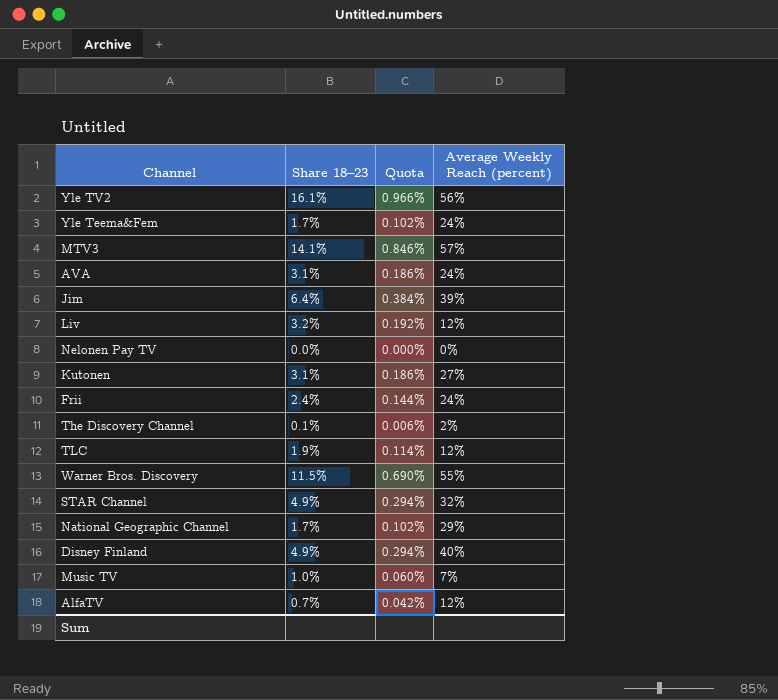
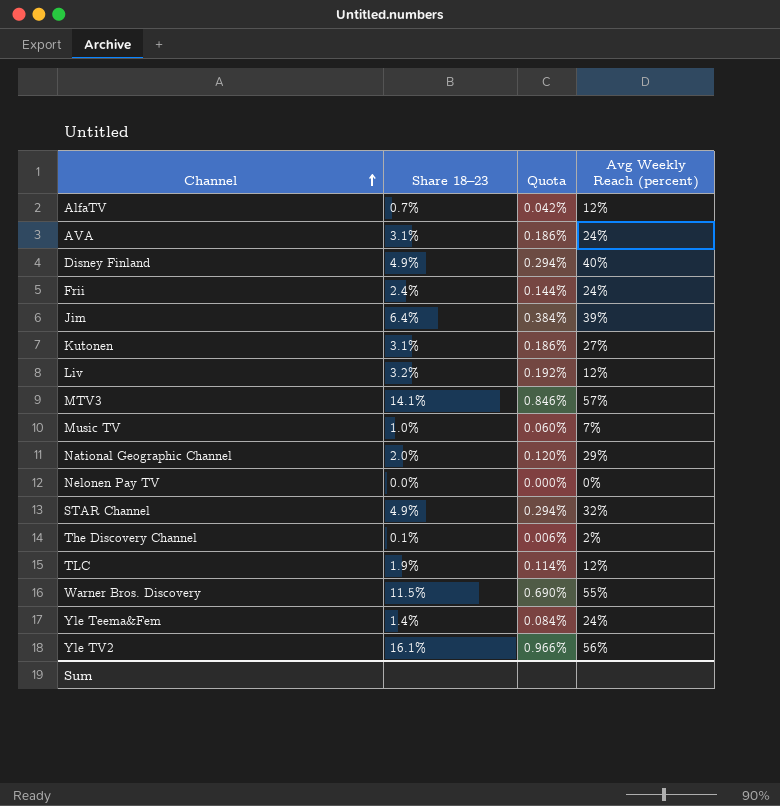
row order: none -> Channel ascending
column name: Average Weekly Reach (percent) -> Avg Weekly Reach (percent)
National Geographic Channel | Share 18–23: 1.7% -> 2.0%
National Geographic Channel | Quota: 0.102% -> 0.120%
Yle Teema&Fem | Share 18–23: 1.7% -> 1.4%
Yle Teema&Fem | Quota: 0.102% -> 0.084%

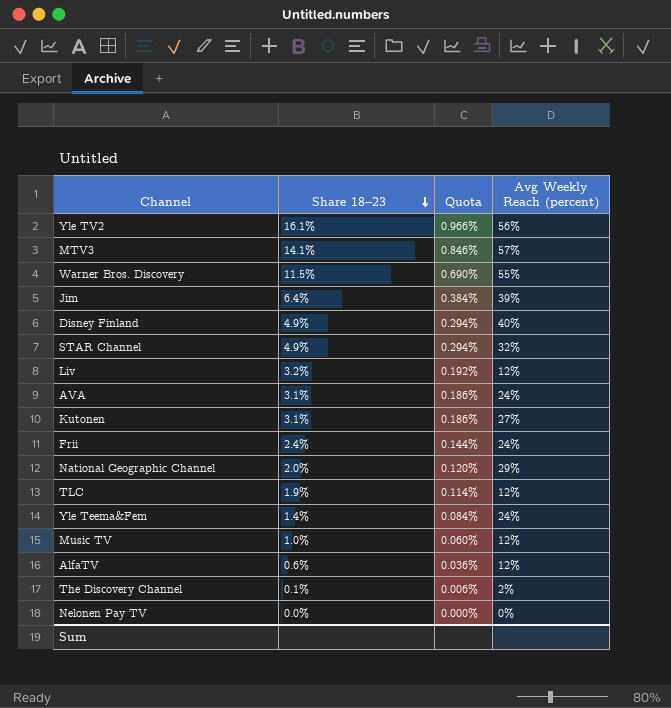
row order: Channel ascending -> Share 18–23 descending
Music TV | Avg Weekly Reach (percent): 7% -> 12%
AlfaTV | Share 18–23: 0.7% -> 0.6%
AlfaTV | Quota: 0.042% -> 0.036%

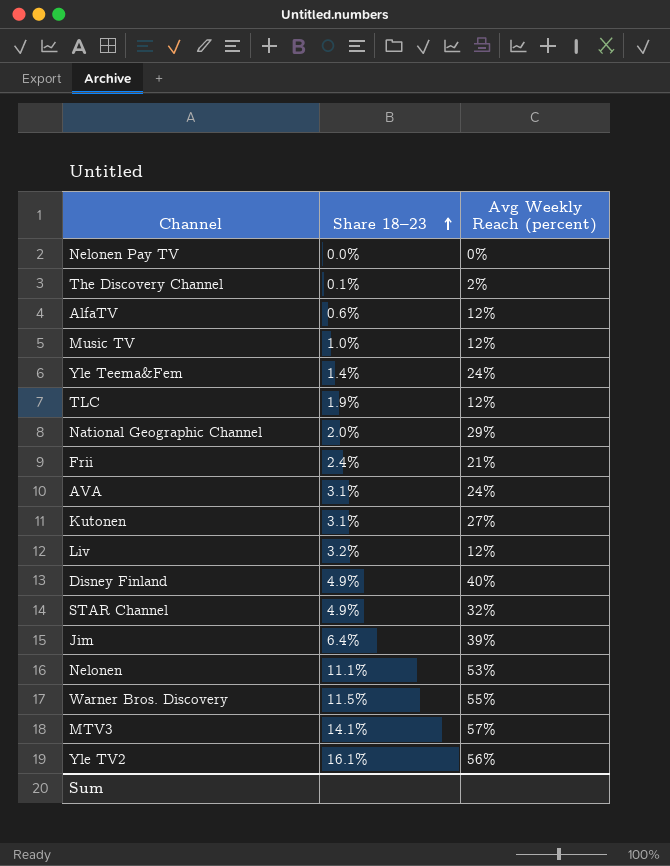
row order: Share 18–23 descending -> Share 18–23 ascending
column Quota | formula: [Share 18–23] * 0.06 -> none
Frii | Avg Weekly Reach (percent): 24% -> 21%
row Nelonen: none -> 11.1% | 53%

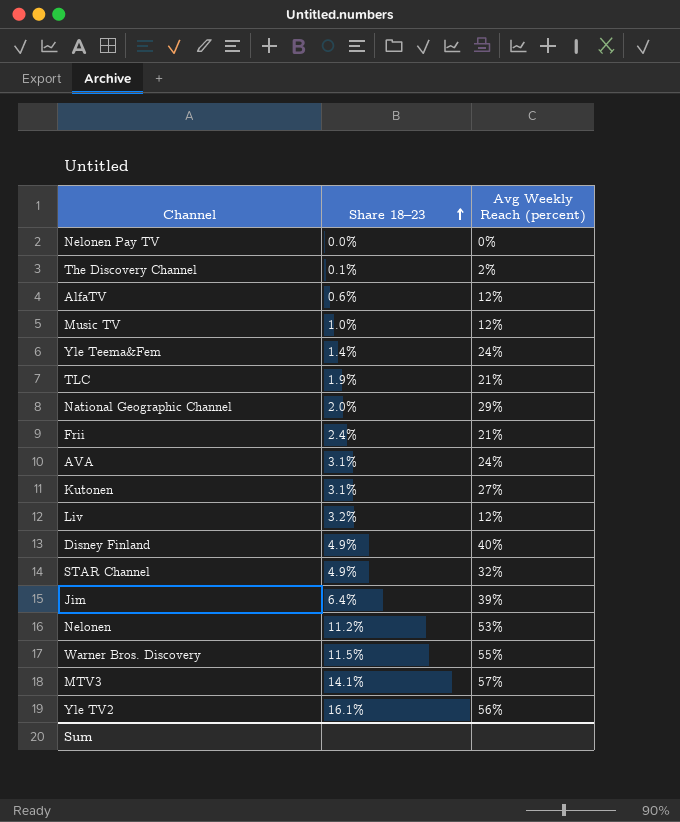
TLC | Avg Weekly Reach (percent): 12% -> 21%
Nelonen | Share 18–23: 11.1% -> 11.2%

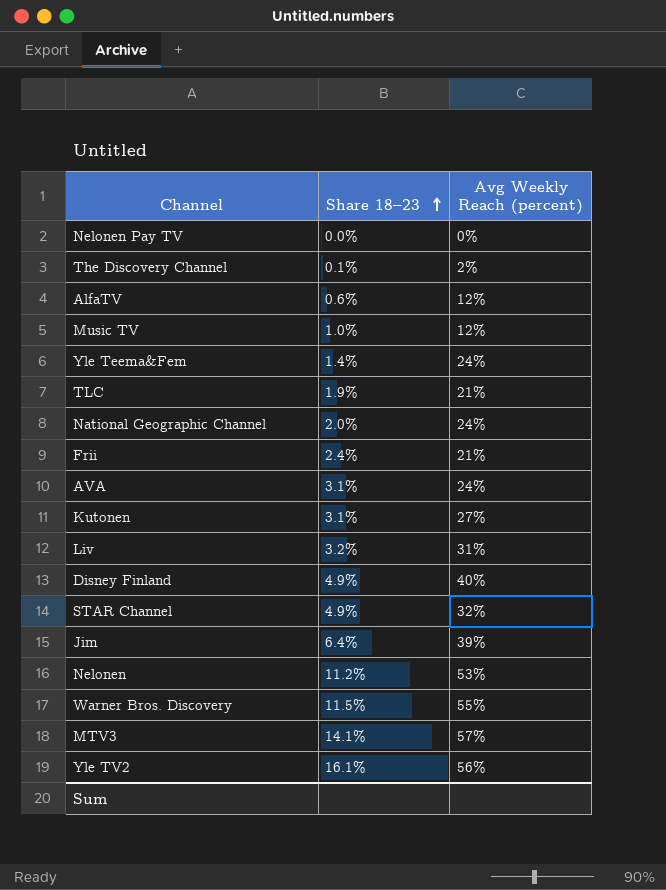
National Geographic Channel | Avg Weekly Reach (percent): 29% -> 24%
Liv | Avg Weekly Reach (percent): 12% -> 31%

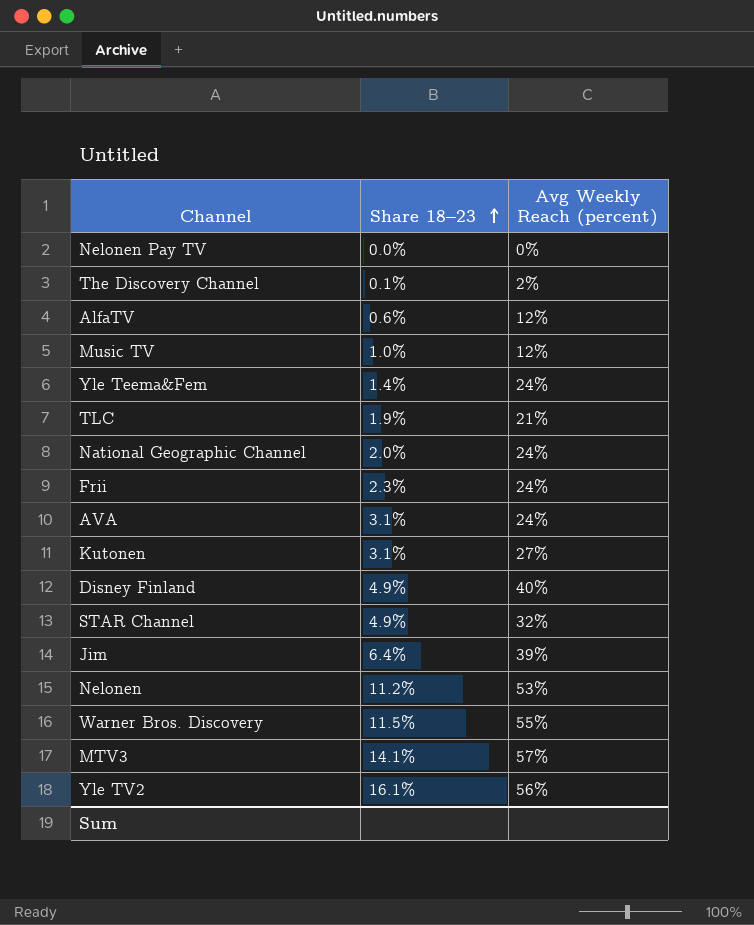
row Liv: 3.2% | 31% -> none
Frii | Share 18–23: 2.4% -> 2.3%
Frii | Avg Weekly Reach (percent): 21% -> 24%

